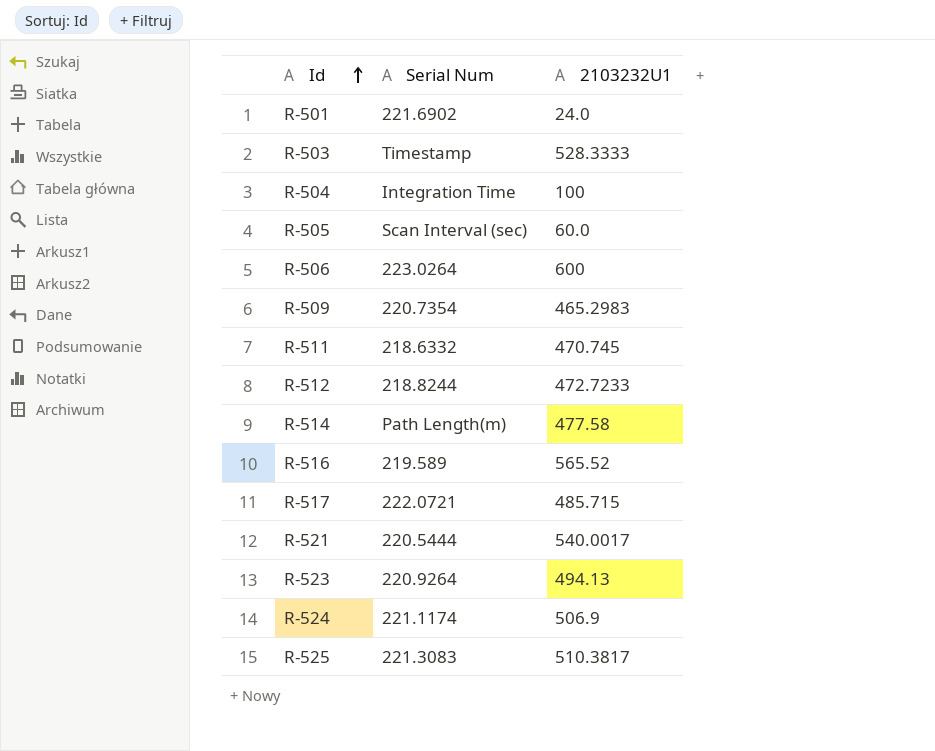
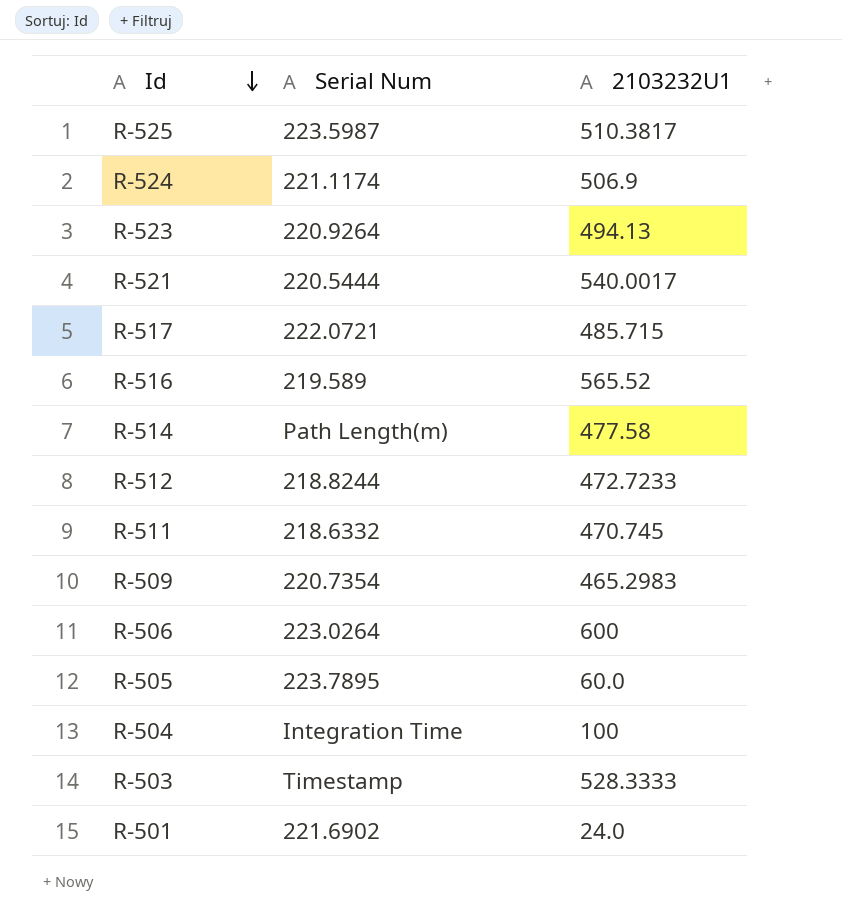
row order: Id ascending -> Id descending
R-525 | Serial Num: 221.3083 -> 223.5987
R-505 | Serial Num: Scan Interval (sec) -> 223.7895

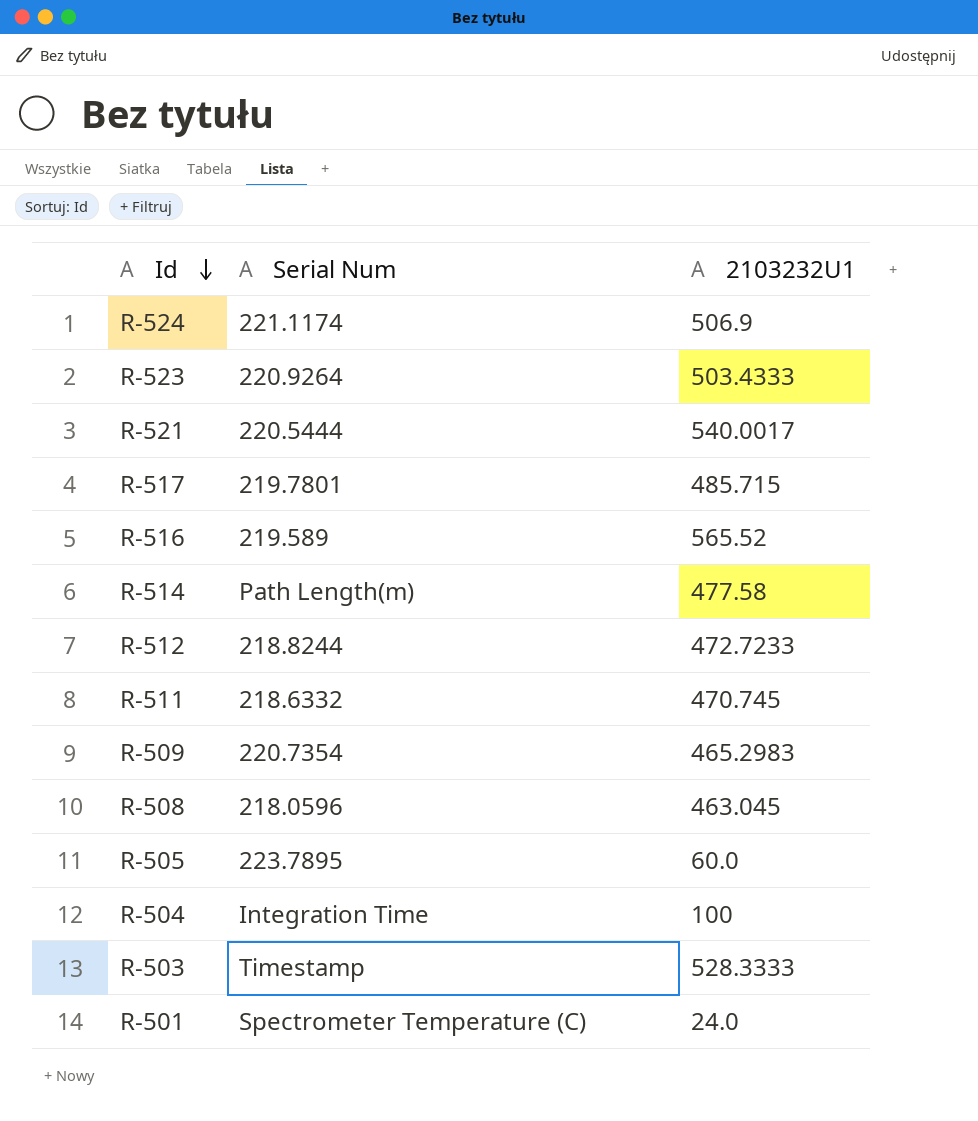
row R-525: 223.5987 | 510.3817 -> none
row R-506: 223.0264 | 600 -> none
R-523 | 2103232U1: 494.13 -> 503.4333
R-517 | Serial Num: 222.0721 -> 219.7801
row R-508: none -> 218.0596 | 463.045
R-501 | Serial Num: 221.6902 -> Spectrometer Temperature (C)

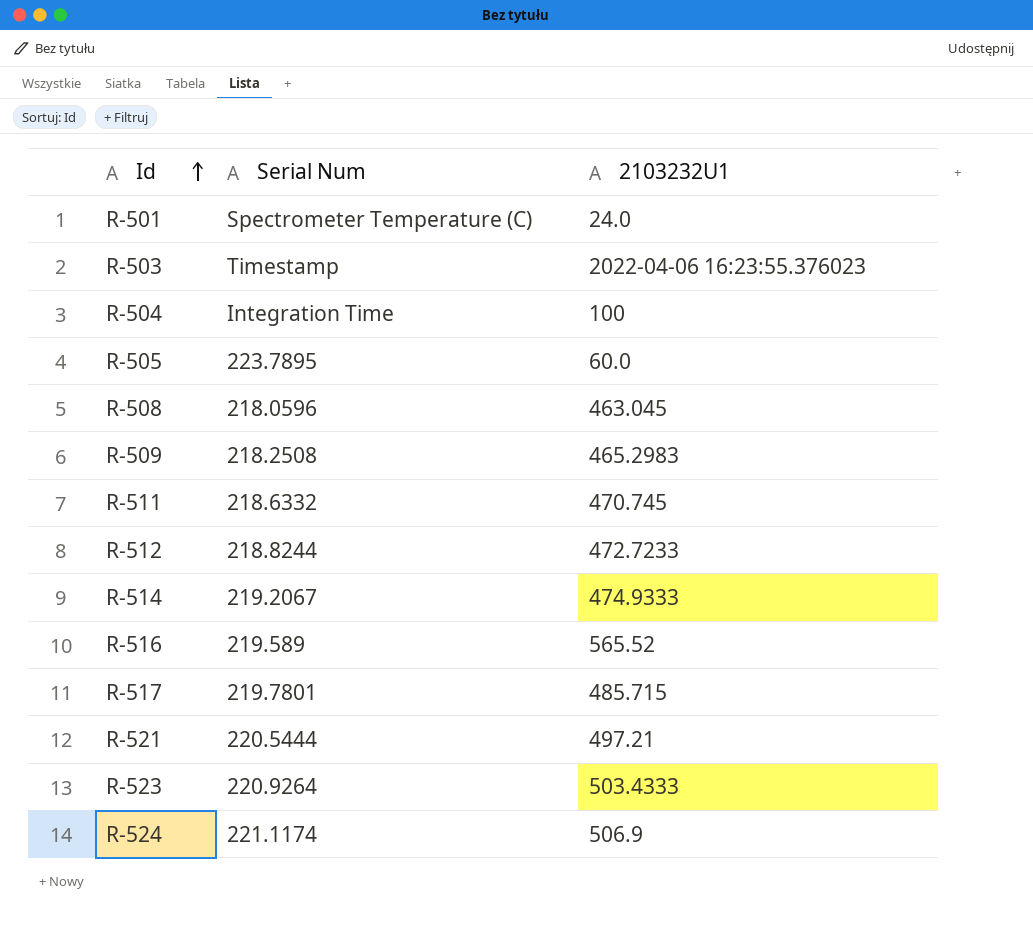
row order: Id descending -> Id ascending
R-503 | 2103232U1: 528.3333 -> 2022-04-06 16:23:55.376023
R-509 | Serial Num: 220.7354 -> 218.2508
R-514 | Serial Num: Path Length(m) -> 219.2067
R-514 | 2103232U1: 477.58 -> 474.9333
R-521 | 2103232U1: 540.0017 -> 497.21

